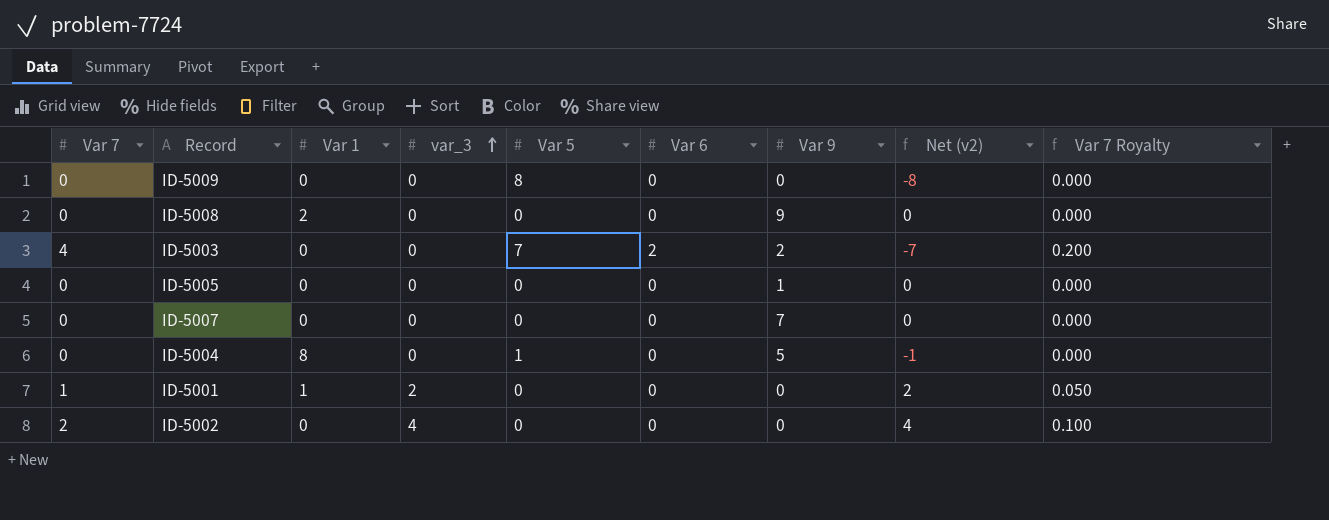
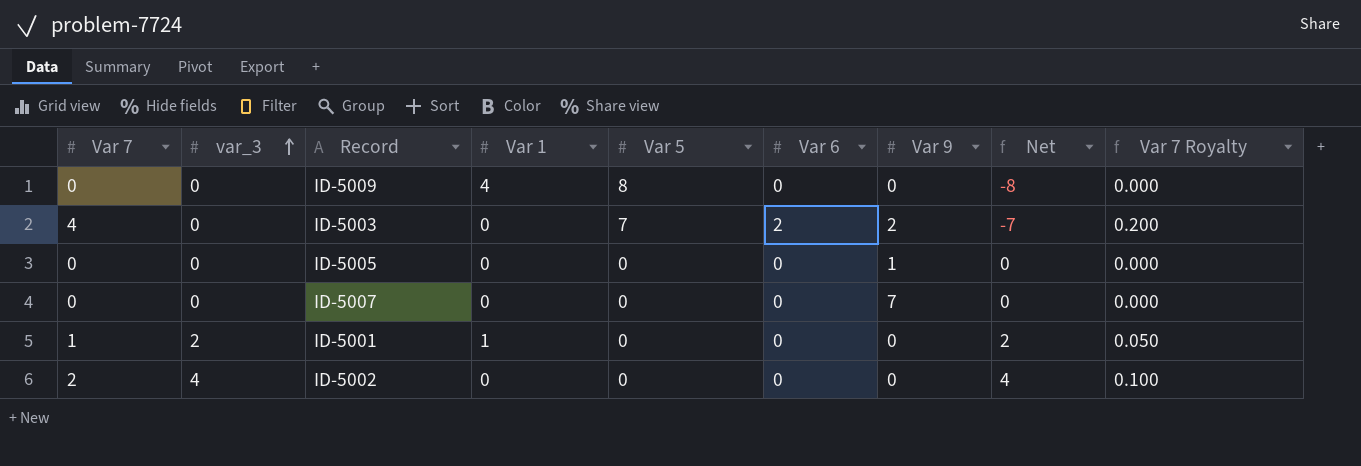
column var_3 | position: 4 -> 2
column name: Net (v2) -> Net
row ID-5008: 0 | 2 | 0 | 0 | 0 | 9 | 0 | 0.000 -> none
row ID-5004: 0 | 8 | 0 | 1 | 0 | 5 | -1 | 0.000 -> none
ID-5009 | Var 1: 0 -> 4

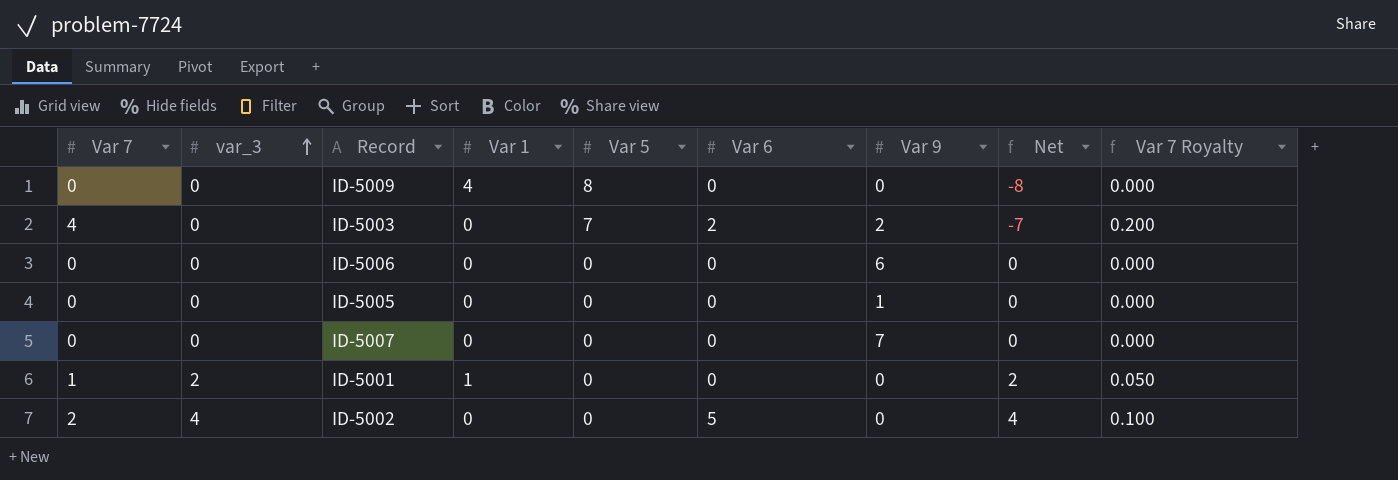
row ID-5006: none -> 0 | 0 | 0 | 0 | 0 | 6 | 0 | 0.000
ID-5002 | Var 6: 0 -> 5

